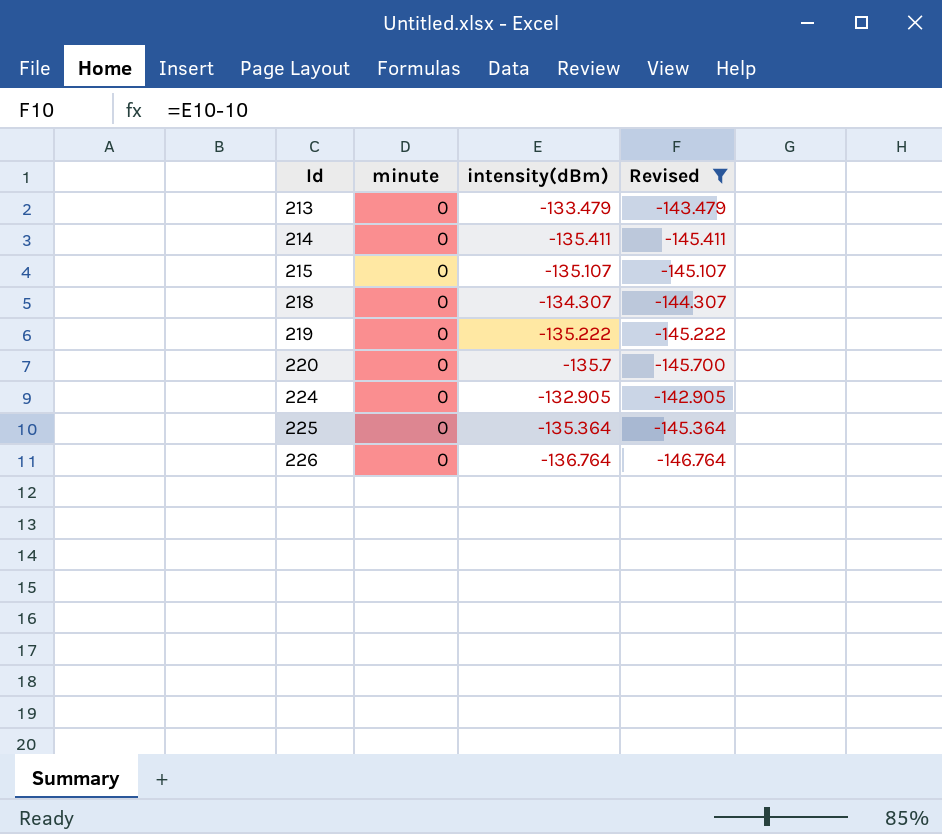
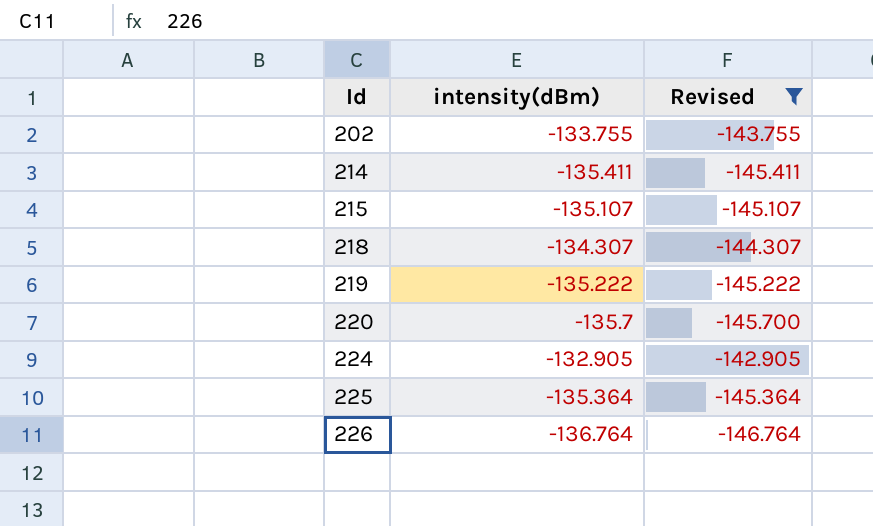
column minute | position: 2 -> none
row 213: 0 | -133.479 | -143.479 -> none
row 202: none -> -133.755 | -143.755

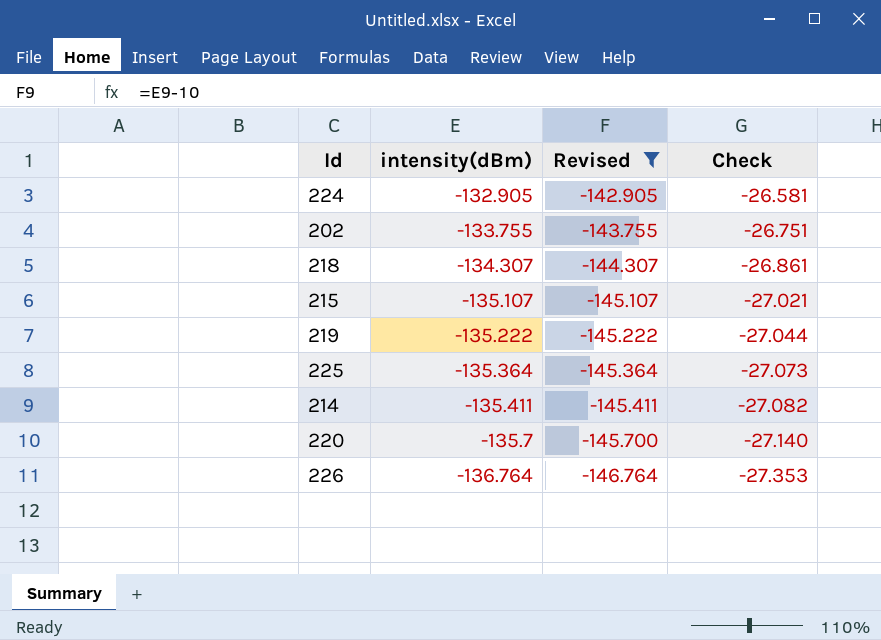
row order: Id ascending -> intensity(dBm) descending
column Check | formula: none -> [intensity(dBm)] * 0.2

